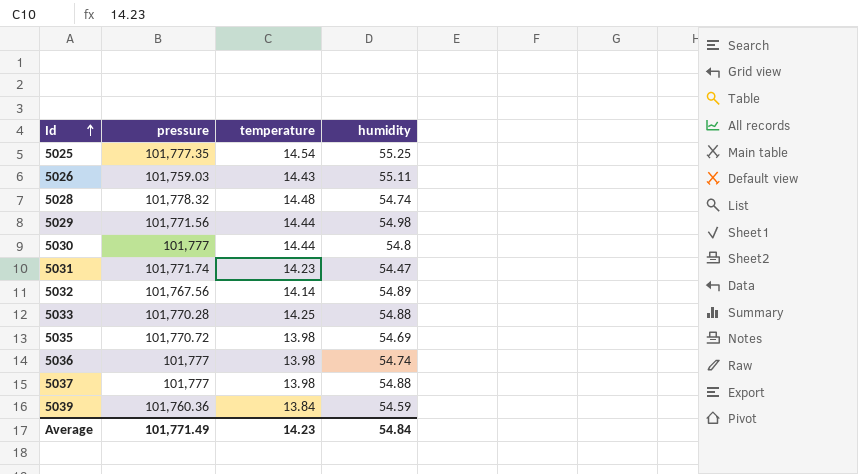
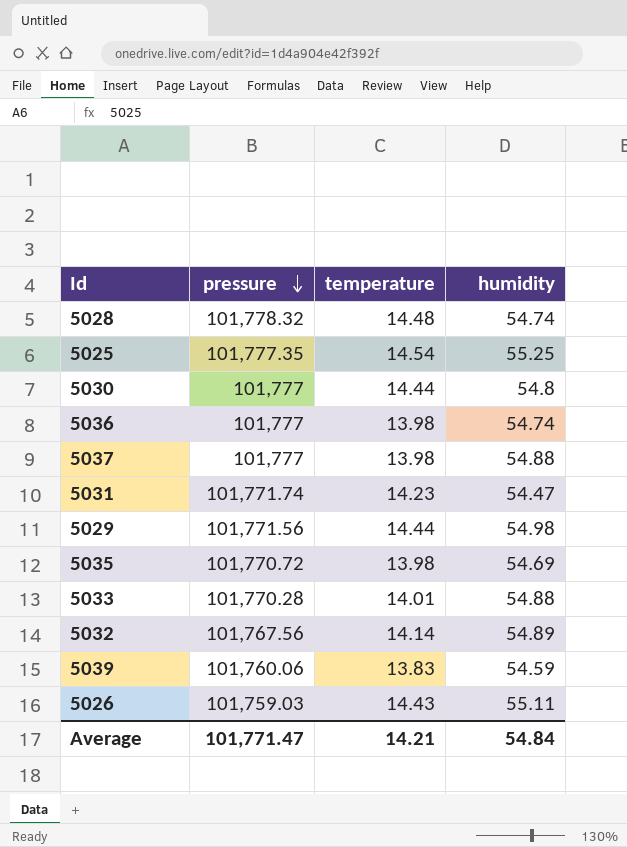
row order: Id ascending -> pressure descending
5033 | temperature: 14.25 -> 14.01
5039 | pressure: 101,760.36 -> 101,760.06
5039 | temperature: 13.84 -> 13.83
Average | pressure: 101,771.49 -> 101,771.47
Average | temperature: 14.23 -> 14.21

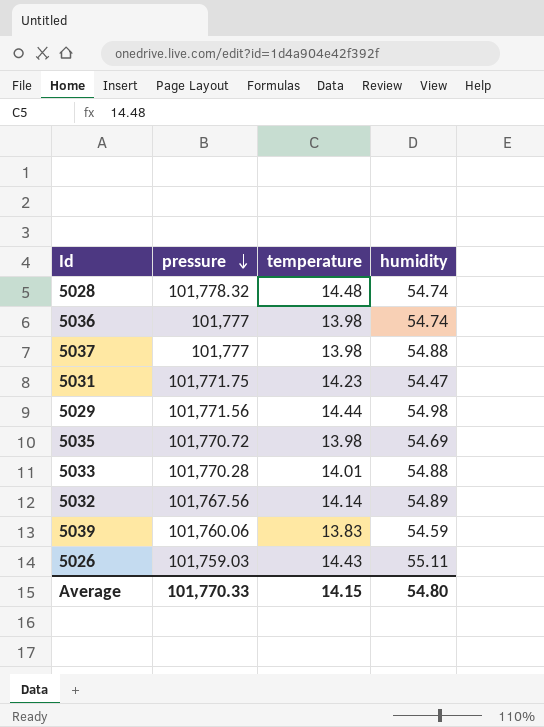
row 5025: 101,777.35 | 14.54 | 55.25 -> none
row 5030: 101,777 | 14.44 | 54.8 -> none
5031 | pressure: 101,771.74 -> 101,771.75
Average | pressure: 101,771.47 -> 101,770.33
Average | temperature: 14.21 -> 14.15
Average | humidity: 54.84 -> 54.80

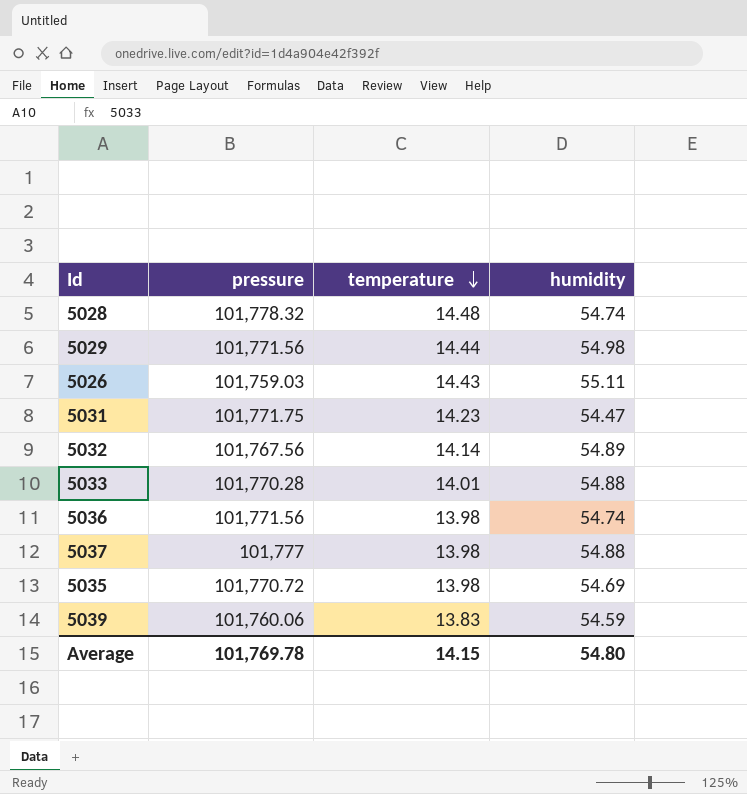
row order: pressure descending -> temperature descending
5036 | pressure: 101,777 -> 101,771.56
Average | pressure: 101,770.33 -> 101,769.78

